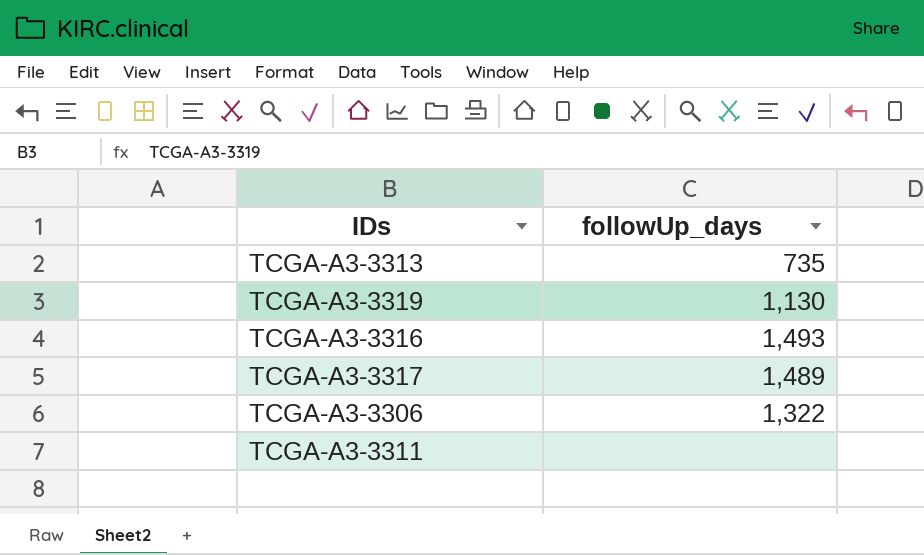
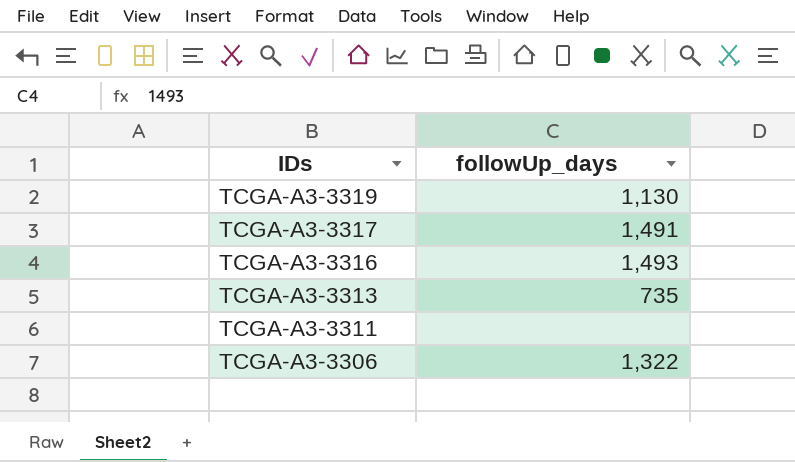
row order: none -> IDs descending
TCGA-A3-3317 | followUp_days: 1,489 -> 1,491

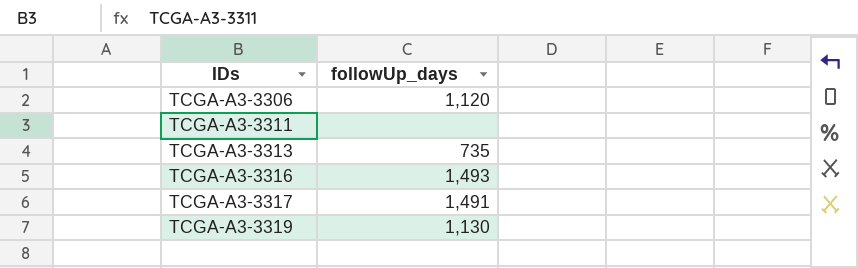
row order: IDs descending -> IDs ascending
TCGA-A3-3306 | followUp_days: 1,322 -> 1,120

